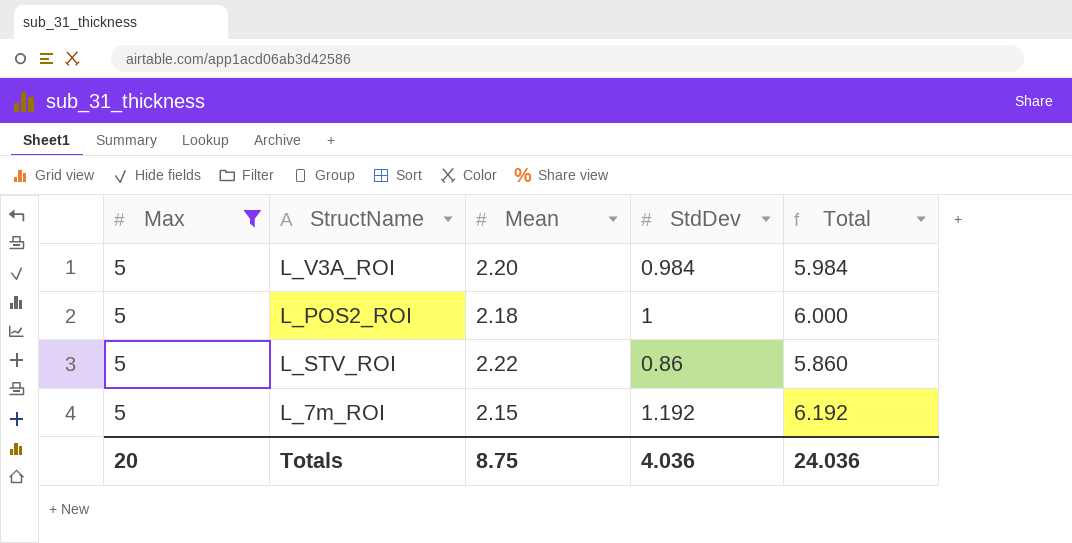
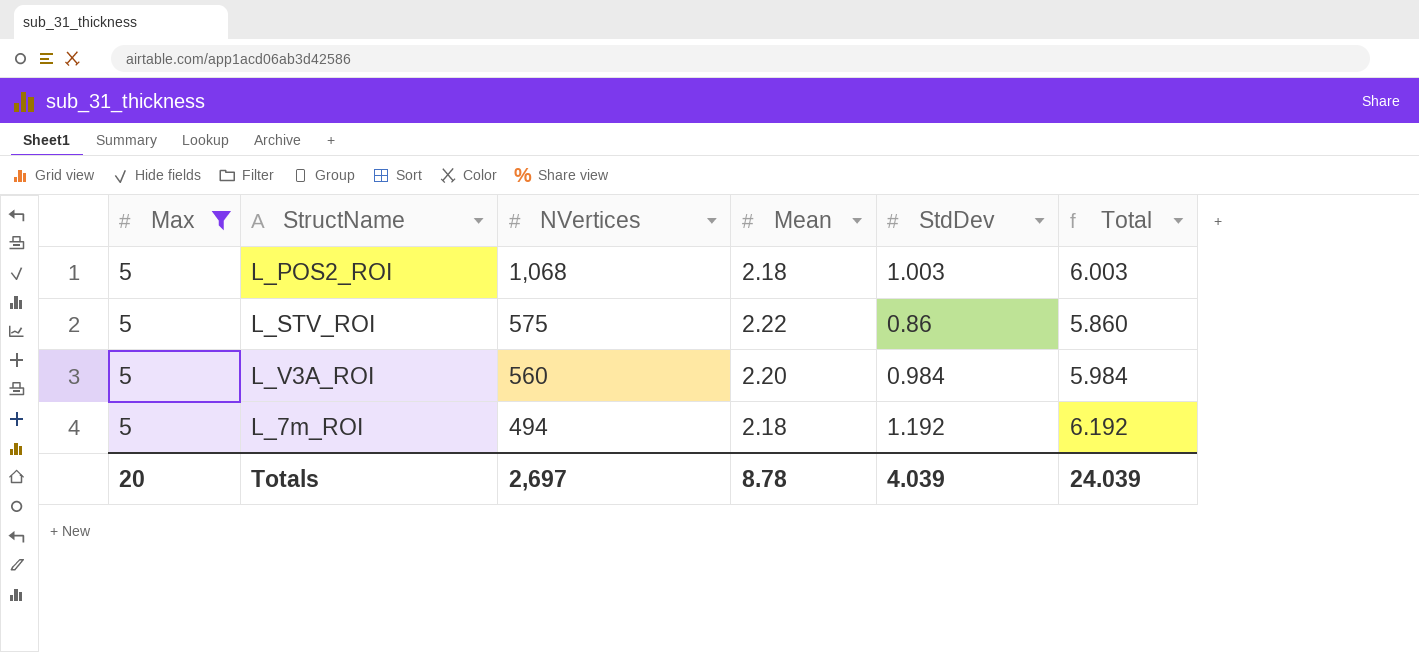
row order: none -> NVertices descending
column NVertices | position: none -> 3
L_POS2_ROI | StdDev: 1 -> 1.003
L_POS2_ROI | Total: 6.000 -> 6.003
L_7m_ROI | Mean: 2.15 -> 2.18
Totals | Mean: 8.75 -> 8.78
Totals | StdDev: 4.036 -> 4.039
Totals | Total: 24.036 -> 24.039

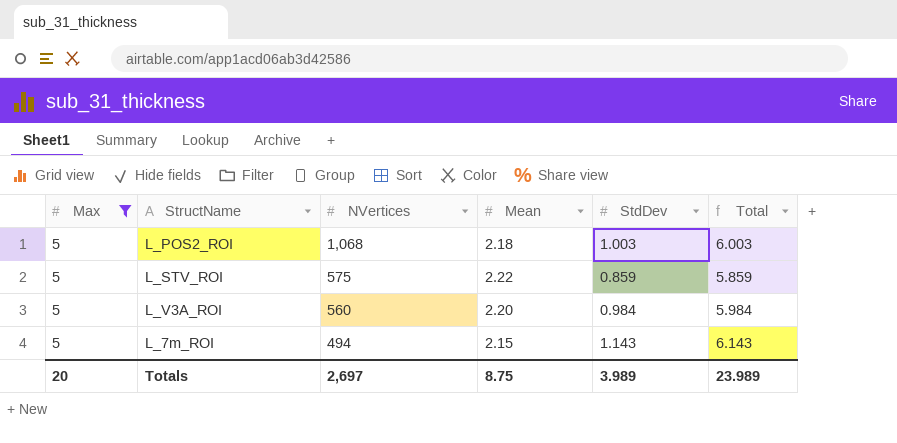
L_STV_ROI | StdDev: 0.86 -> 0.859
L_STV_ROI | Total: 5.860 -> 5.859
L_7m_ROI | Mean: 2.18 -> 2.15
L_7m_ROI | StdDev: 1.192 -> 1.143
L_7m_ROI | Total: 6.192 -> 6.143
Totals | Mean: 8.78 -> 8.75
Totals | StdDev: 4.039 -> 3.989
Totals | Total: 24.039 -> 23.989

